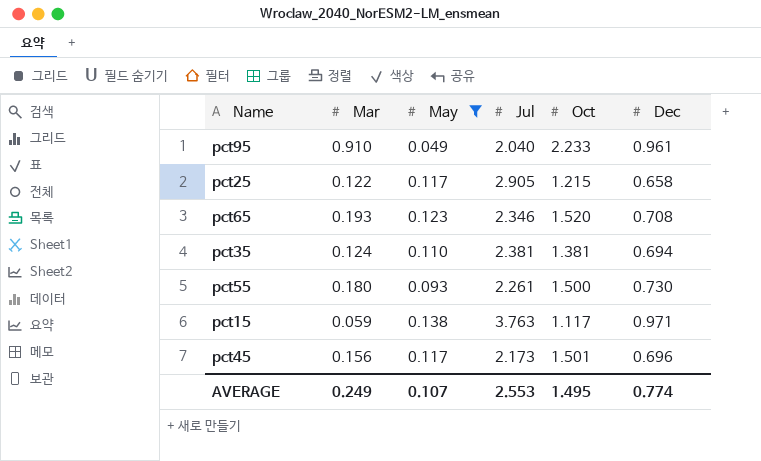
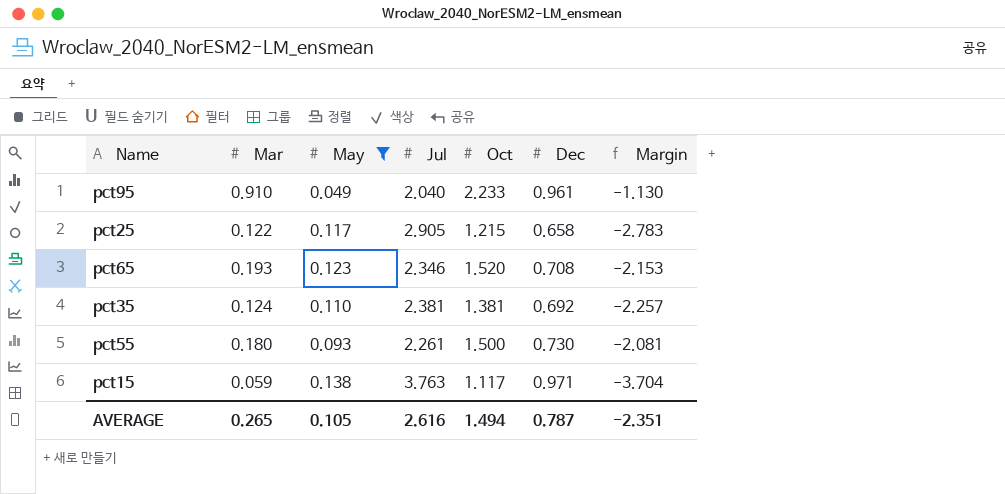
column Margin | formula: none -> [Mar] - [Jul]
row pct45: 0.156 | 0.117 | 2.173 | 1.501 | 0.696 -> none
pct35 | Dec: 0.694 -> 0.692
AVERAGE | Mar: 0.249 -> 0.265
AVERAGE | May: 0.107 -> 0.105
AVERAGE | Jul: 2.553 -> 2.616
AVERAGE | Oct: 1.495 -> 1.494
AVERAGE | Dec: 0.774 -> 0.787

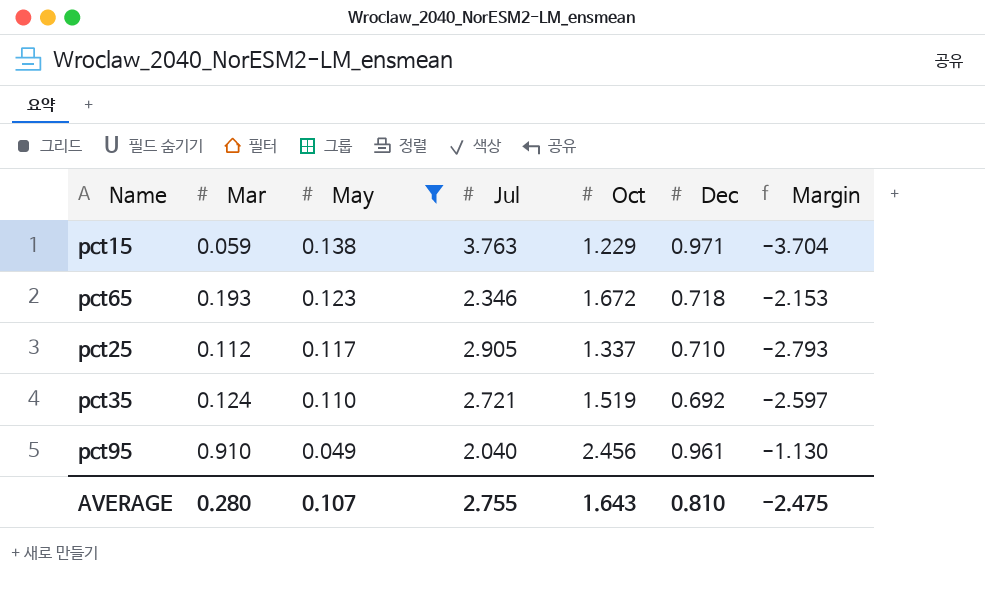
row order: none -> May descending
row pct55: 0.180 | 0.093 | 2.261 | 1.500 | 0.730 | -2.081 -> none
pct15 | Oct: 1.117 -> 1.229
pct65 | Oct: 1.520 -> 1.672
pct65 | Dec: 0.708 -> 0.718
pct25 | Mar: 0.122 -> 0.112
pct25 | Oct: 1.215 -> 1.337
pct25 | Dec: 0.658 -> 0.710
pct25 | Margin: -2.783 -> -2.793
pct35 | Jul: 2.381 -> 2.721
pct35 | Oct: 1.381 -> 1.519
pct35 | Margin: -2.257 -> -2.597
pct95 | Oct: 2.233 -> 2.456
AVERAGE | Mar: 0.265 -> 0.280
AVERAGE | May: 0.105 -> 0.107
AVERAGE | Jul: 2.616 -> 2.755
AVERAGE | Oct: 1.494 -> 1.643
AVERAGE | Dec: 0.787 -> 0.810
AVERAGE | Margin: -2.351 -> -2.475

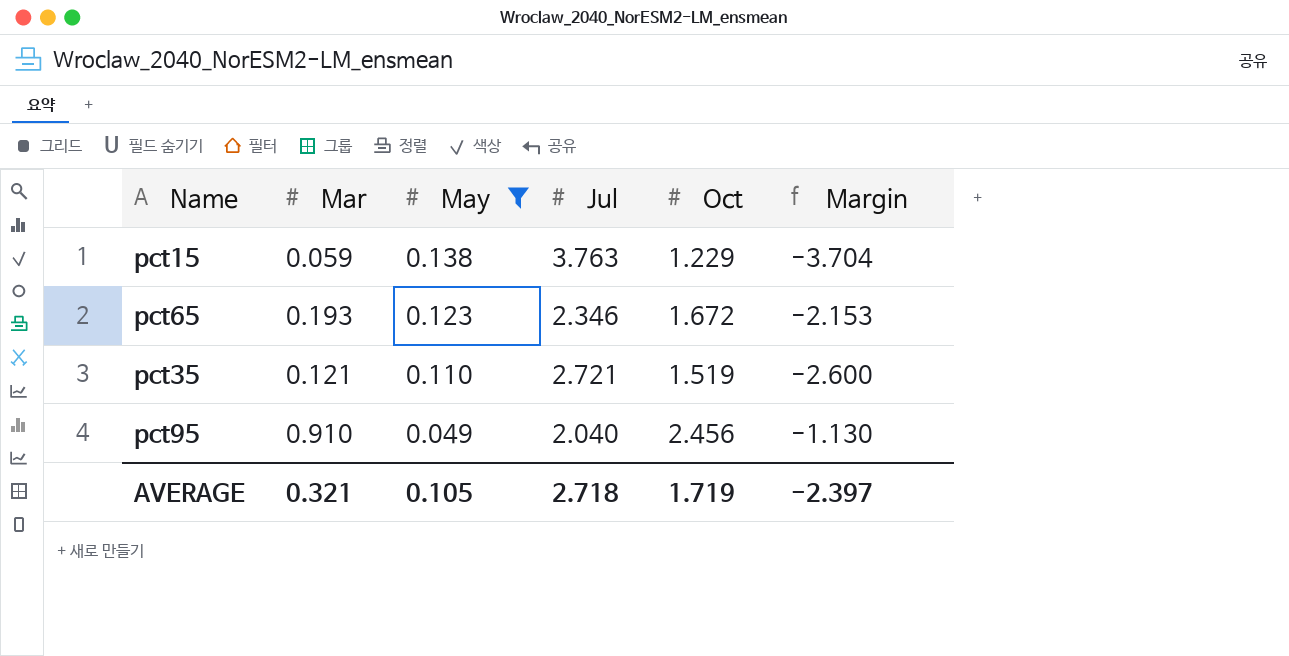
column Dec | position: 6 -> none
row pct25: 0.112 | 0.117 | 2.905 | 1.337 | 0.710 | -2.793 -> none
pct35 | Mar: 0.124 -> 0.121
pct35 | Margin: -2.597 -> -2.600
AVERAGE | Mar: 0.280 -> 0.321
AVERAGE | May: 0.107 -> 0.105
AVERAGE | Jul: 2.755 -> 2.718
AVERAGE | Oct: 1.643 -> 1.719
AVERAGE | Margin: -2.475 -> -2.397

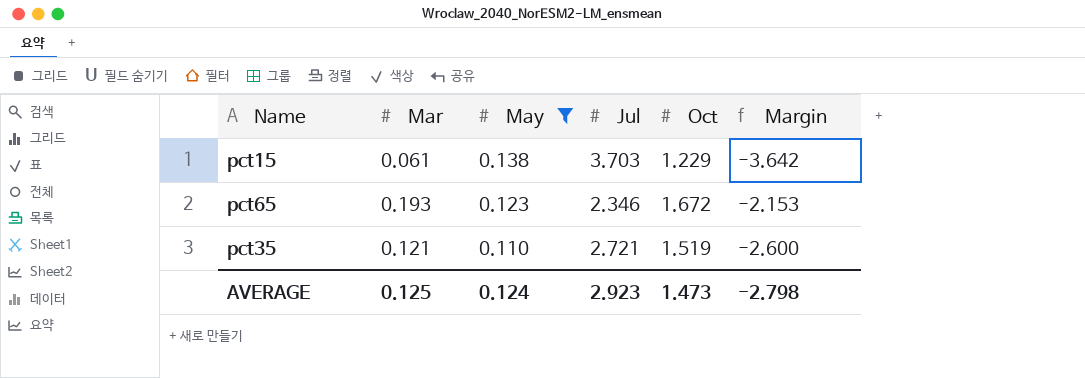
row pct95: 0.910 | 0.049 | 2.040 | 2.456 | -1.130 -> none
pct15 | Mar: 0.059 -> 0.061
pct15 | Jul: 3.763 -> 3.703
pct15 | Margin: -3.704 -> -3.642
AVERAGE | Mar: 0.321 -> 0.125
AVERAGE | May: 0.105 -> 0.124
AVERAGE | Jul: 2.718 -> 2.923
AVERAGE | Oct: 1.719 -> 1.473
AVERAGE | Margin: -2.397 -> -2.798

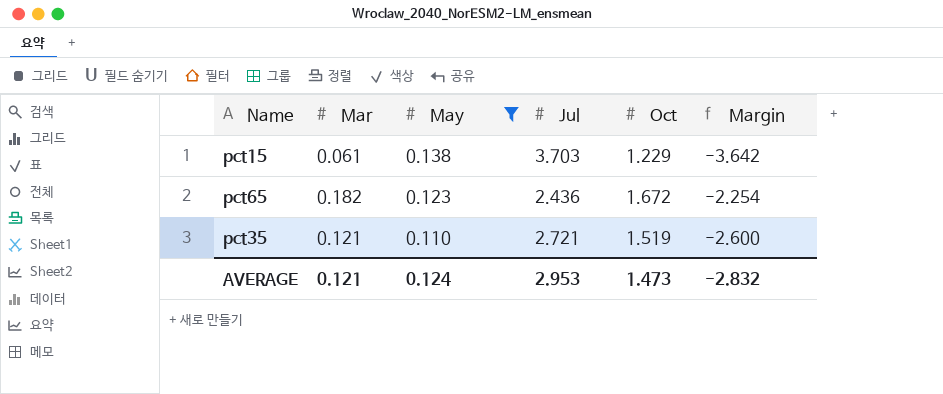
pct65 | Mar: 0.193 -> 0.182
pct65 | Jul: 2.346 -> 2.436
pct65 | Margin: -2.153 -> -2.254
AVERAGE | Mar: 0.125 -> 0.121
AVERAGE | Jul: 2.923 -> 2.953
AVERAGE | Margin: -2.798 -> -2.832

